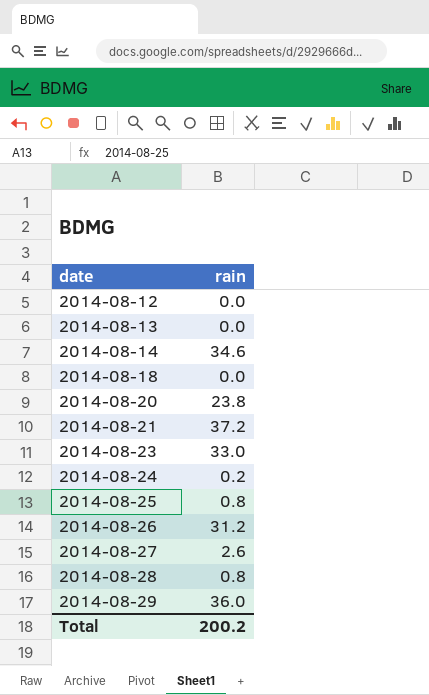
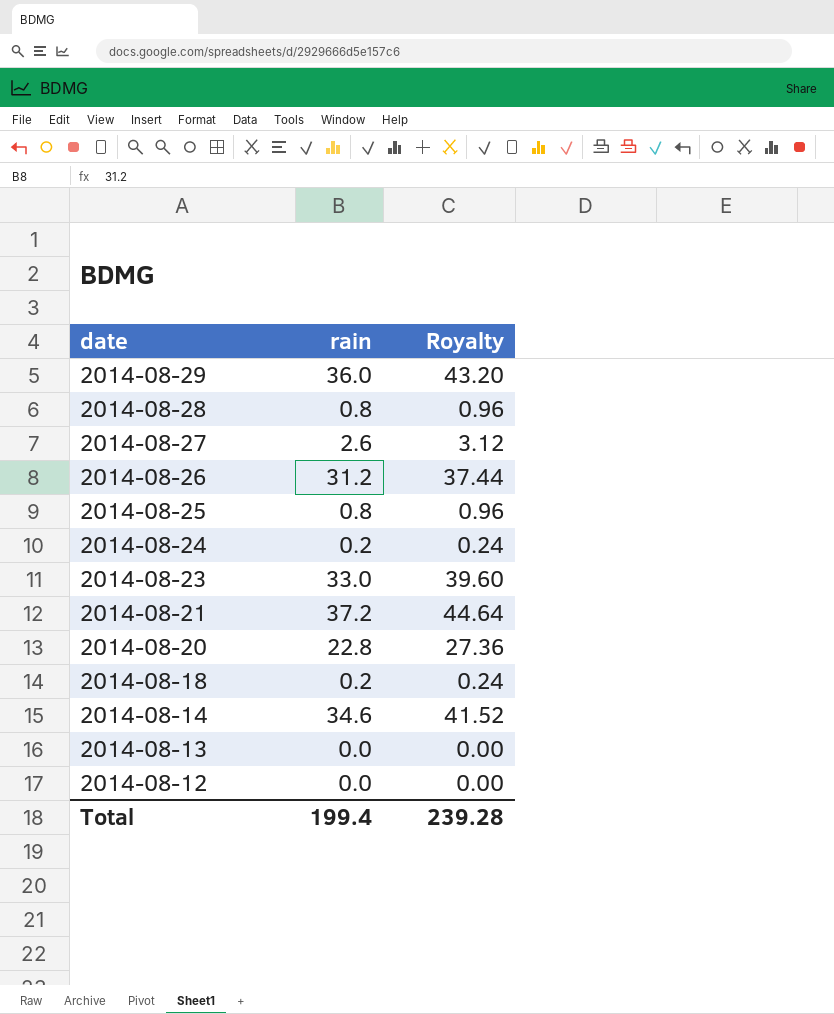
row order: date ascending -> date descending
column Royalty | formula: none -> [rain] * 1.2
2014-08-20 | rain: 23.8 -> 22.8
2014-08-18 | rain: 0.0 -> 0.2
Total | rain: 200.2 -> 199.4

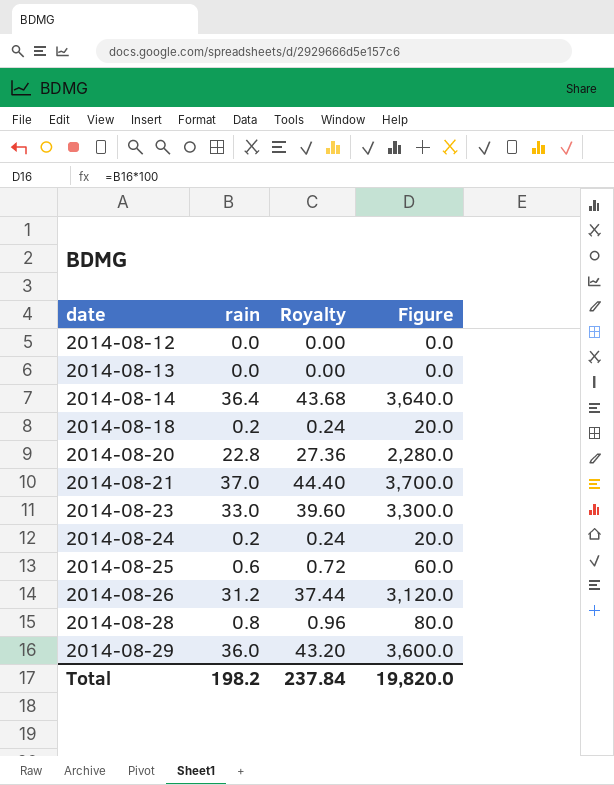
row order: date descending -> date ascending
column Figure | formula: none -> [rain] * 100
row 2014-08-27: 2.6 | 3.12 -> none
2014-08-14 | rain: 34.6 -> 36.4
2014-08-14 | Royalty: 41.52 -> 43.68
2014-08-21 | rain: 37.2 -> 37.0
2014-08-21 | Royalty: 44.64 -> 44.40
2014-08-25 | rain: 0.8 -> 0.6
2014-08-25 | Royalty: 0.96 -> 0.72
Total | rain: 199.4 -> 198.2
Total | Royalty: 239.28 -> 237.84

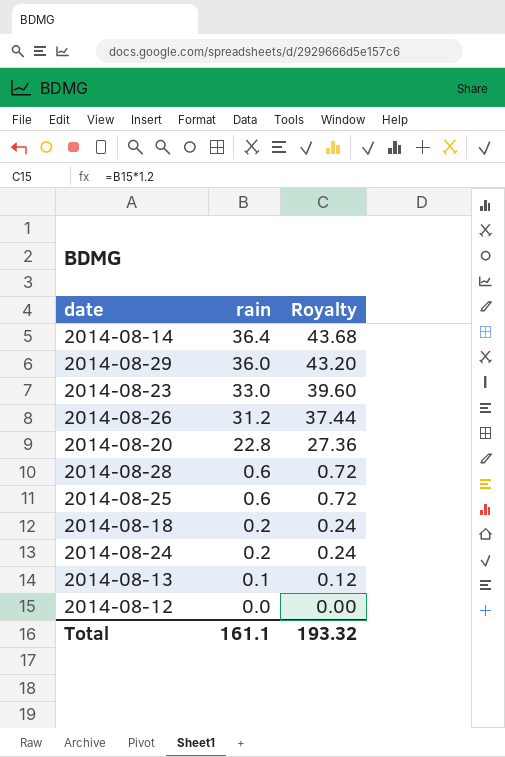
row order: date ascending -> rain descending
column Figure | formula: [rain] * 100 -> none
row 2014-08-21: 37.0 | 44.40 | 3,700.0 -> none
2014-08-28 | rain: 0.8 -> 0.6
2014-08-28 | Royalty: 0.96 -> 0.72
2014-08-13 | rain: 0.0 -> 0.1
2014-08-13 | Royalty: 0.00 -> 0.12
Total | rain: 198.2 -> 161.1
Total | Royalty: 237.84 -> 193.32

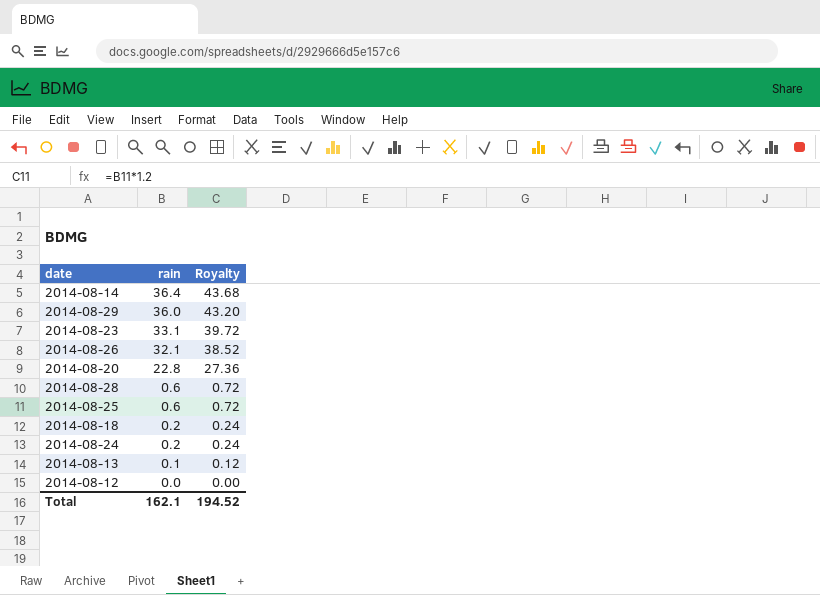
2014-08-23 | rain: 33.0 -> 33.1
2014-08-23 | Royalty: 39.60 -> 39.72
2014-08-26 | rain: 31.2 -> 32.1
2014-08-26 | Royalty: 37.44 -> 38.52
Total | rain: 161.1 -> 162.1
Total | Royalty: 193.32 -> 194.52

